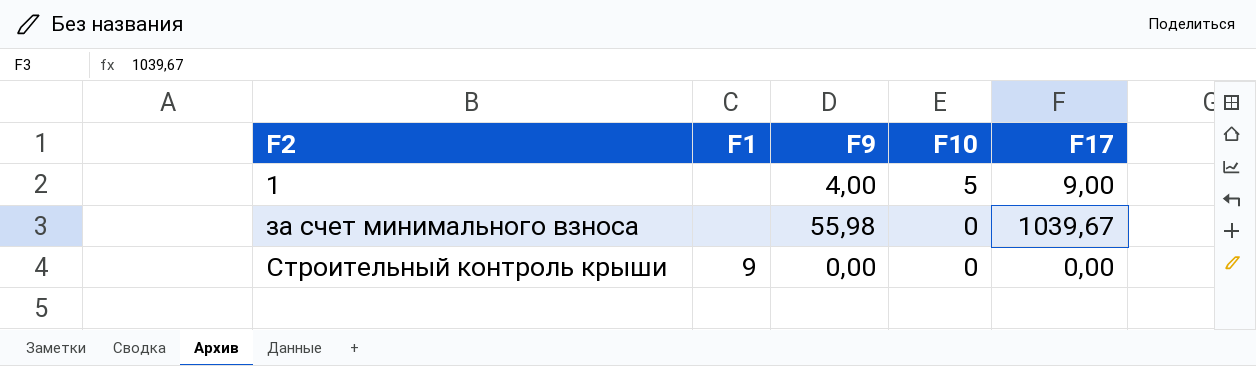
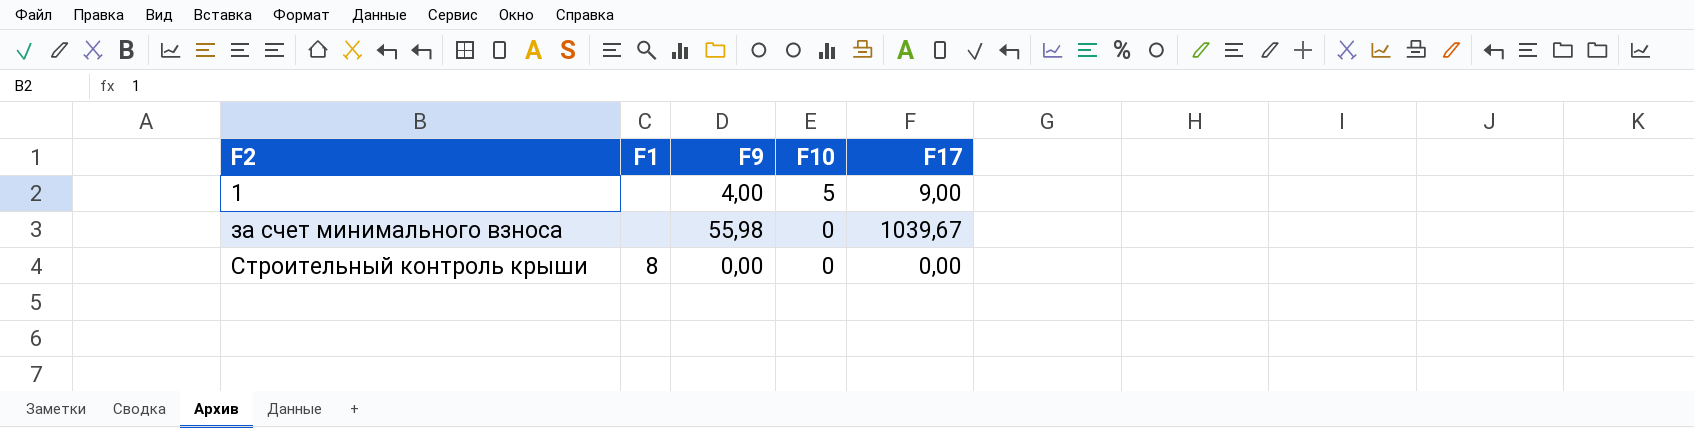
Строительный контроль крыши | F1: 9 -> 8

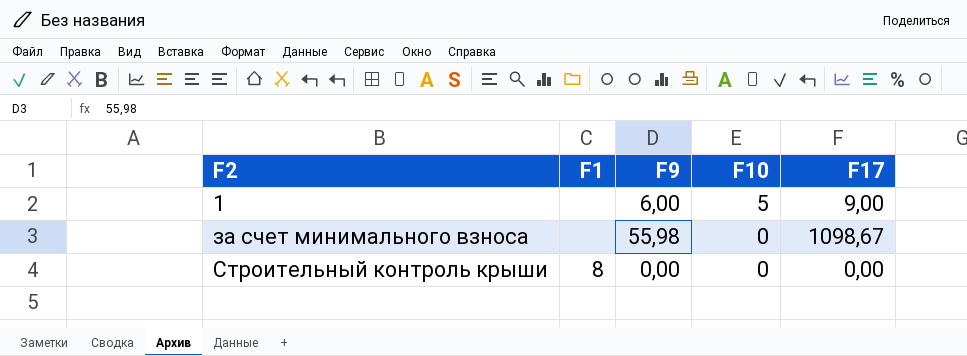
1 | F9: 4,00 -> 6,00
за счет минимального взноса | F17: 1039,67 -> 1098,67

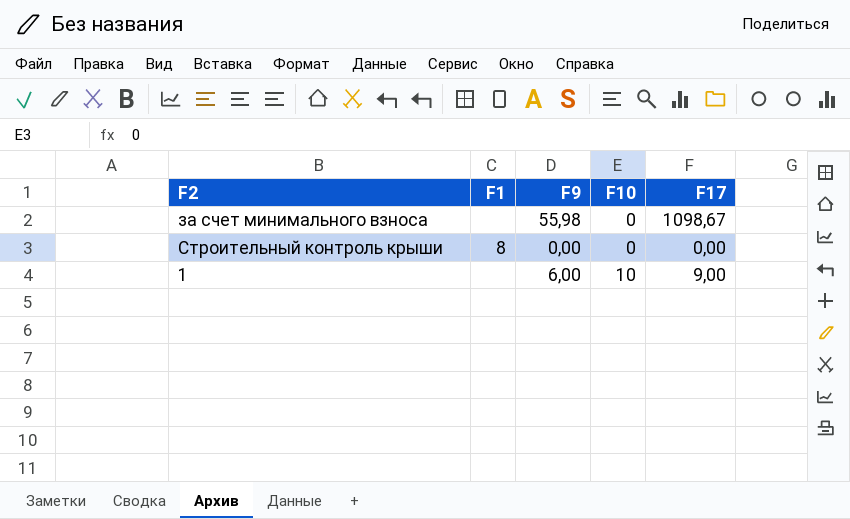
row order: F2 ascending -> F10 ascending
1 | F10: 5 -> 10

